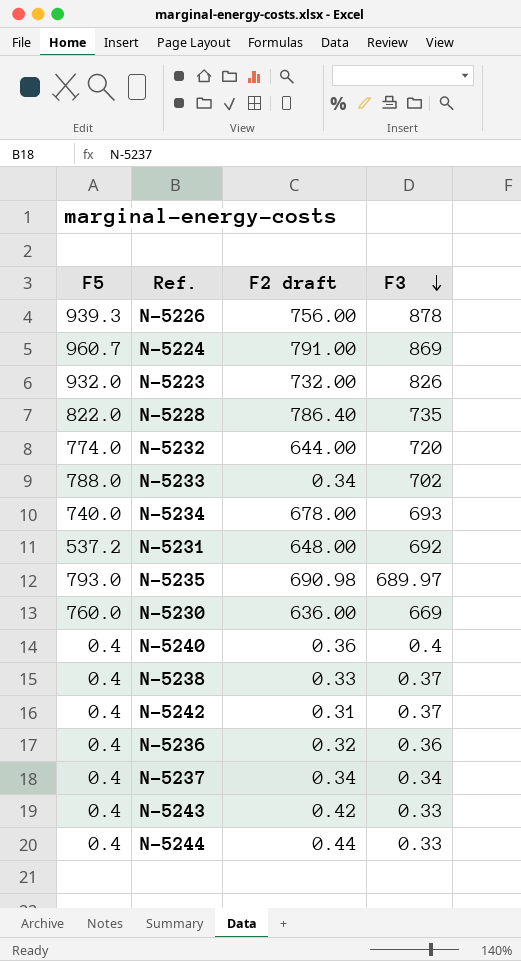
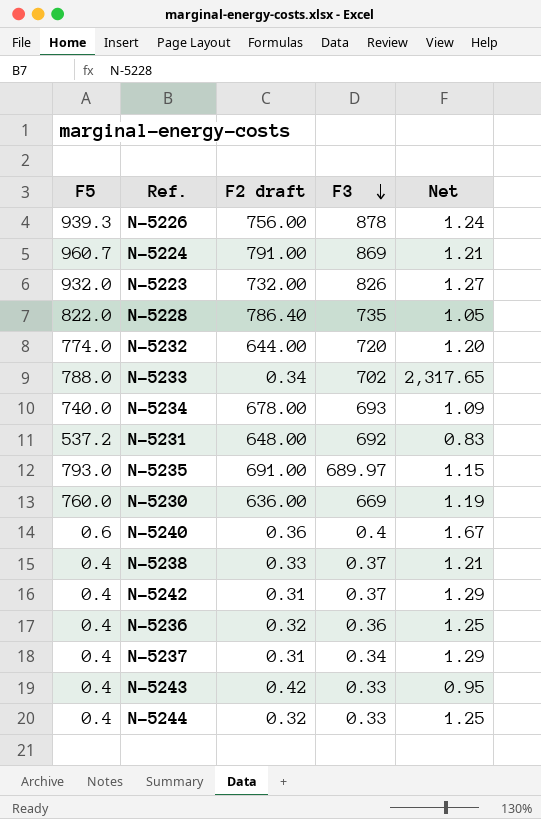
column Net | formula: none -> [F5] / [F2 draft]
N-5235 | F2 draft: 690.98 -> 691.00
N-5240 | F5: 0.4 -> 0.6
N-5237 | F2 draft: 0.34 -> 0.31
N-5244 | F2 draft: 0.44 -> 0.32

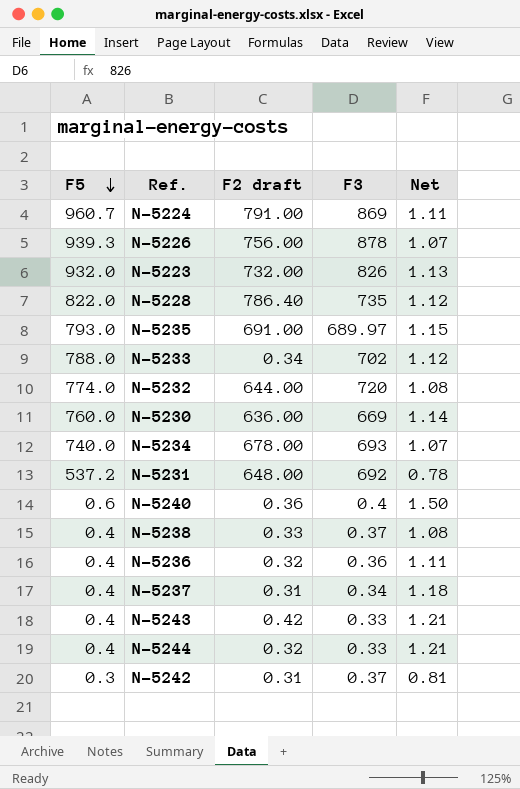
row order: F3 descending -> F5 descending
column Net | formula: [F5] / [F2 draft] -> [F5] / [F3]
N-5242 | F5: 0.4 -> 0.3

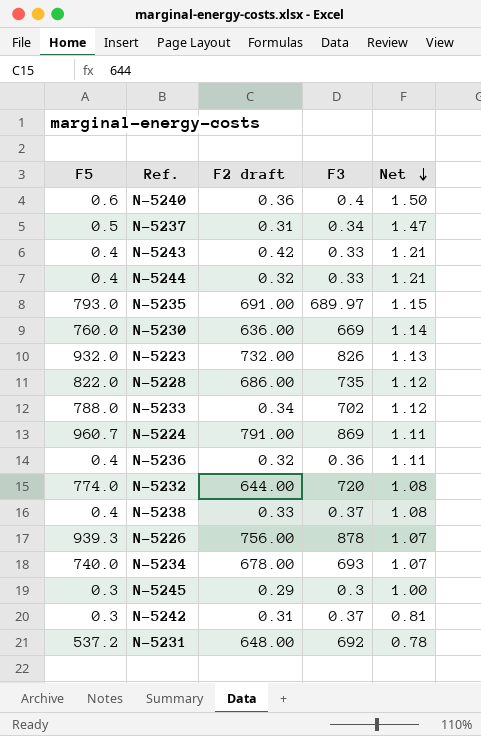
row order: F5 descending -> Net descending
N-5237 | F5: 0.4 -> 0.5
N-5237 | Net: 1.18 -> 1.47
N-5228 | F2 draft: 786.40 -> 686.00
row N-5245: none -> 0.3 | 0.29 | 0.3 | 1.00

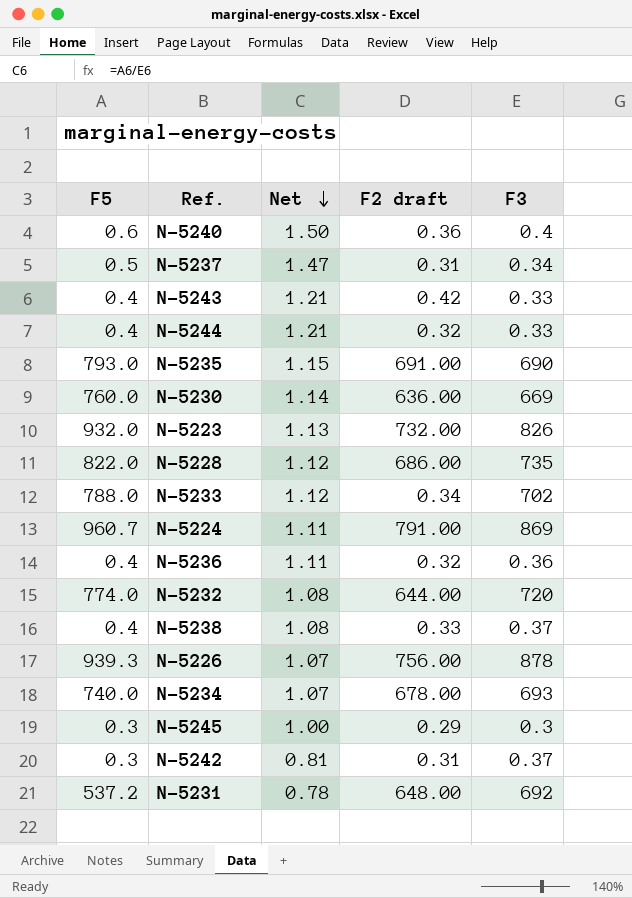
column Net | position: 5 -> 3
N-5235 | F3: 689.97 -> 690

